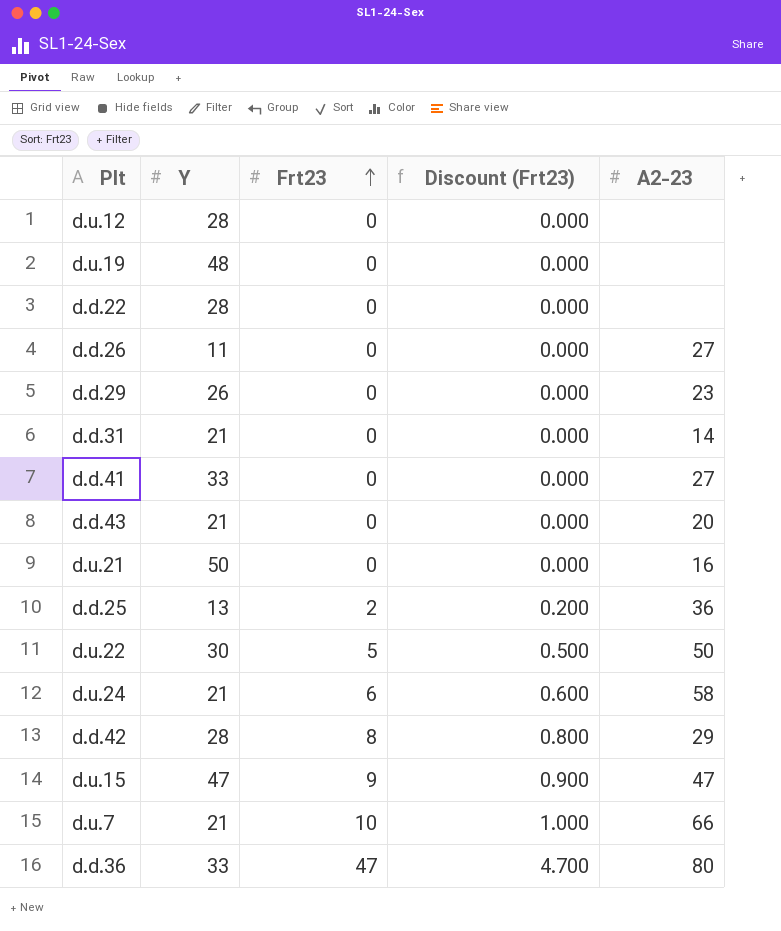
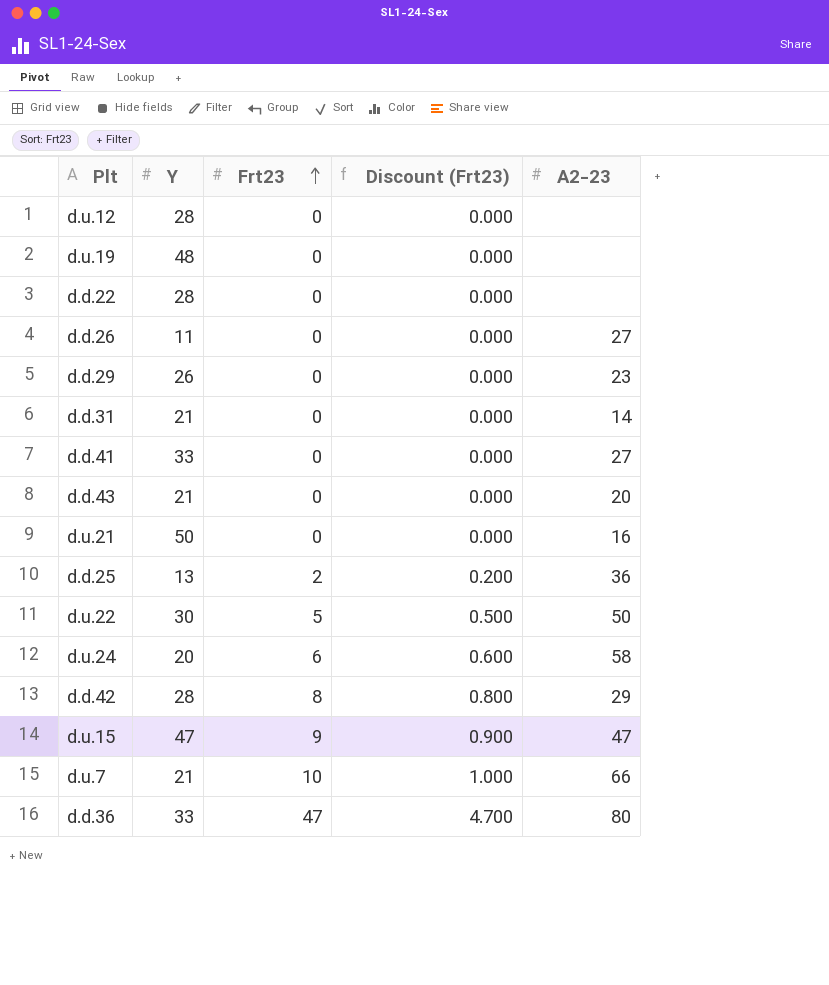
d.u.24 | Y: 21 -> 20

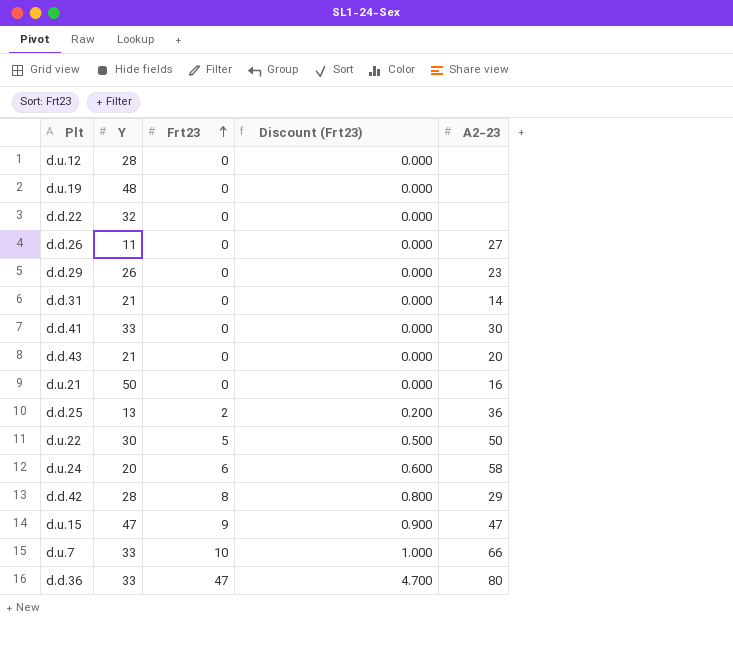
d.d.22 | Y: 28 -> 32
d.d.41 | A2-23: 27 -> 30
d.u.7 | Y: 21 -> 33

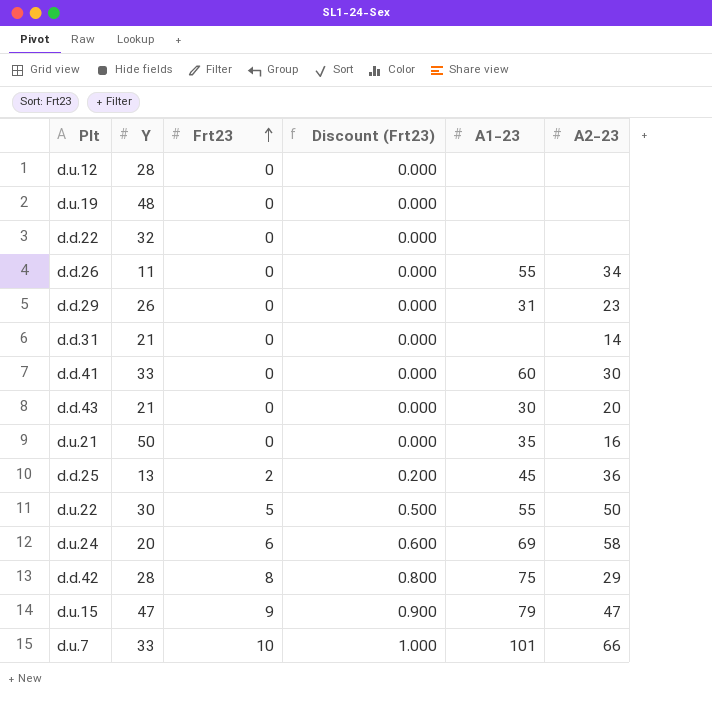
column A1-23 | position: none -> 5
row d.d.36: 33 | 47 | 4.700 | 80 -> none
d.d.26 | A2-23: 27 -> 34

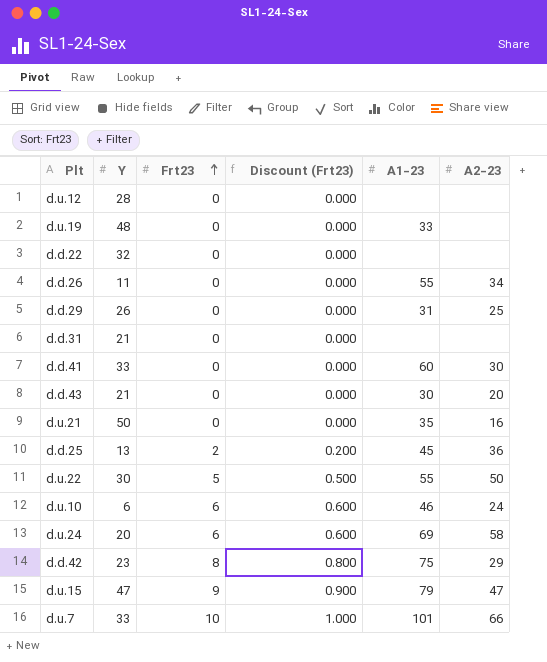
d.u.19 | A1-23: none -> 33
d.d.29 | A2-23: 23 -> 25
d.d.31 | A2-23: 14 -> none
row d.u.10: none -> 6 | 6 | 0.600 | 46 | 24
d.d.42 | Y: 28 -> 23

